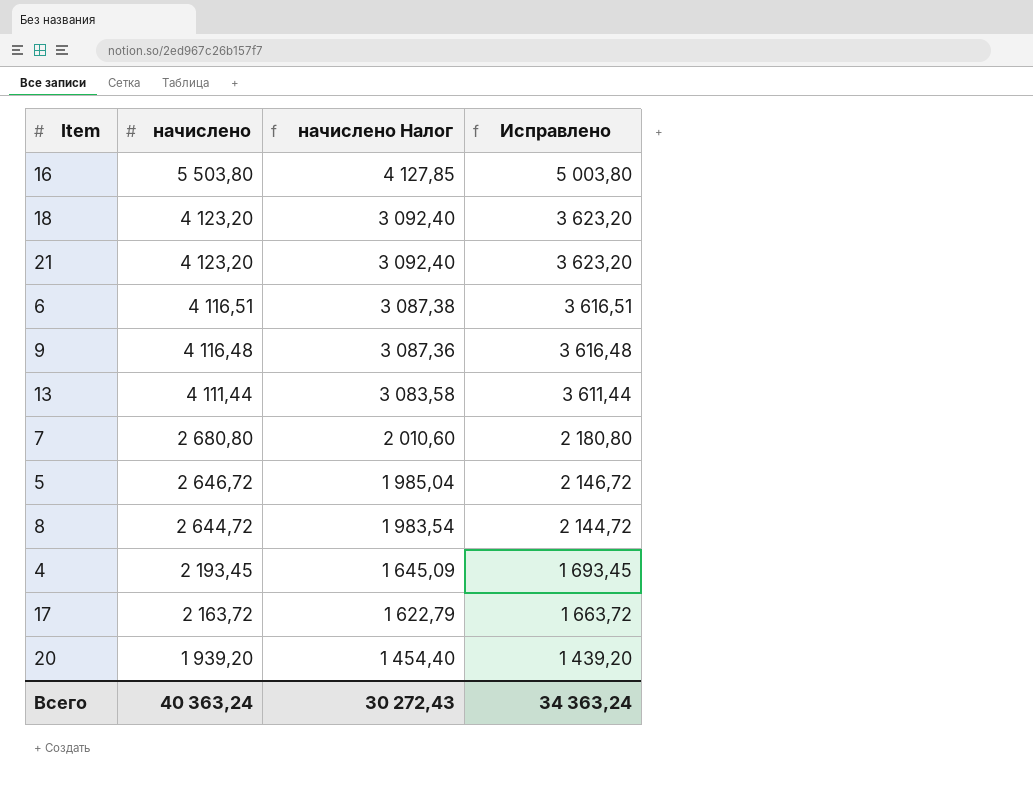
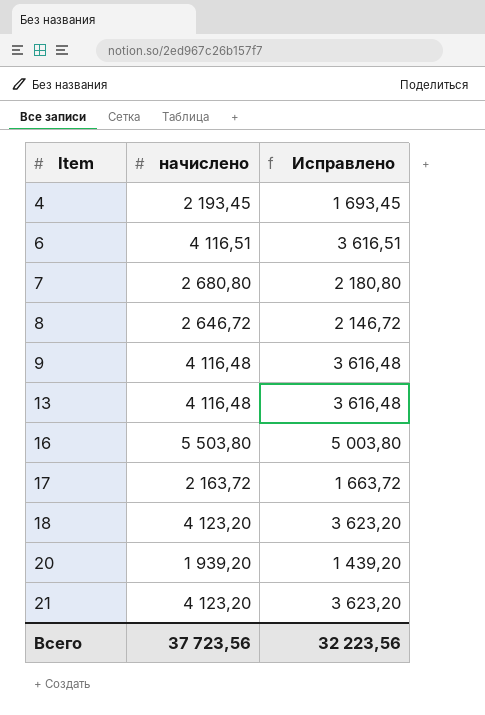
row order: начислено descending -> Item ascending
column начислено Налог | formula: [начислено] * 0,75 -> none
row 5: 2 646,72 | 1 985,04 | 2 146,72 -> none
8 | начислено: 2 644,72 -> 2 646,72
8 | Исправлено: 2 144,72 -> 2 146,72
13 | начислено: 4 111,44 -> 4 116,48
13 | Исправлено: 3 611,44 -> 3 616,48
Всего | начислено: 40 363,24 -> 37 723,56
Всего | Исправлено: 34 363,24 -> 32 223,56

